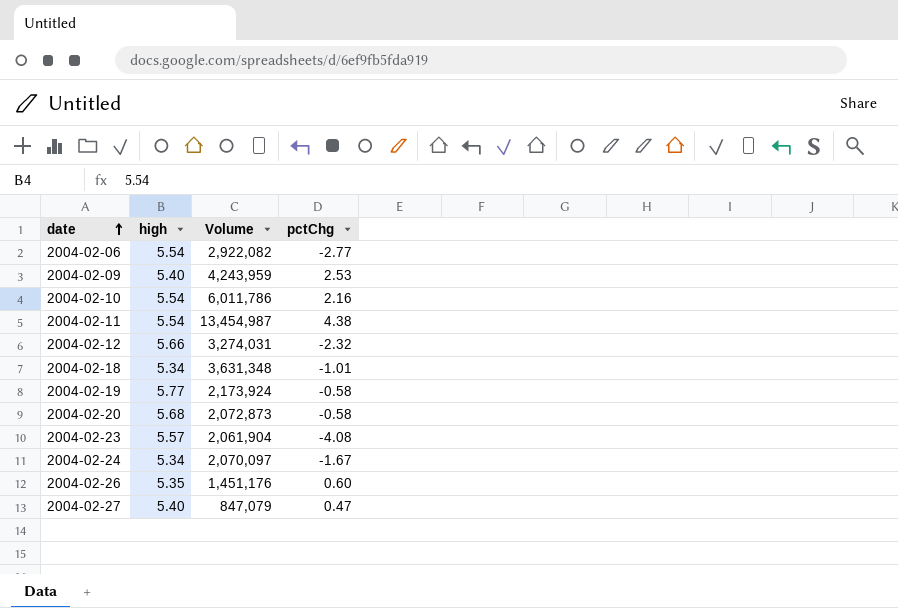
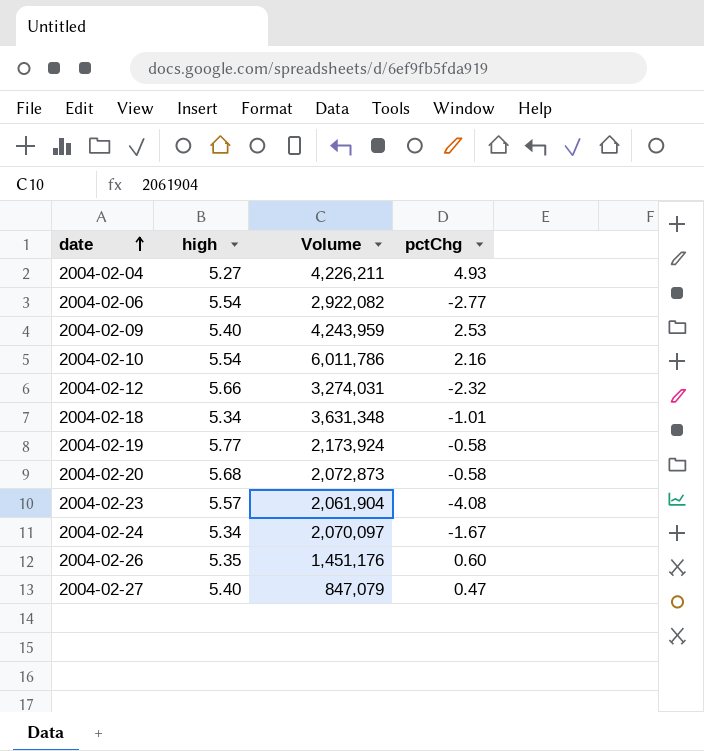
row 2004-02-11: 5.54 | 13,454,987 | 4.38 -> none
row 2004-02-04: none -> 5.27 | 4,226,211 | 4.93

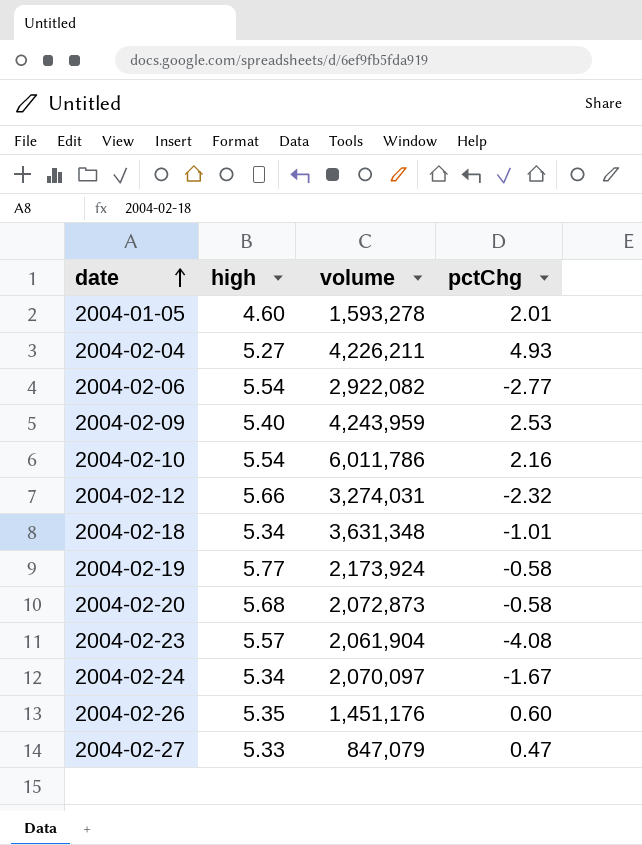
column name: Volume -> volume
row 2004-01-05: none -> 4.60 | 1,593,278 | 2.01
2004-02-27 | high: 5.40 -> 5.33

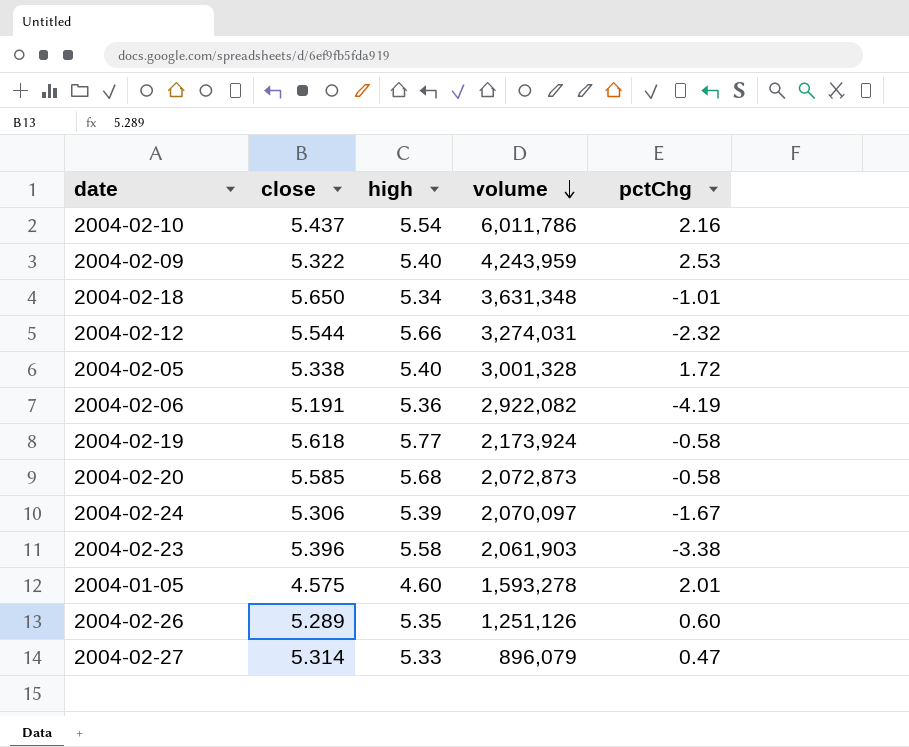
row order: date ascending -> volume descending
column close | position: none -> 2
row 2004-02-04: 5.27 | 4,226,211 | 4.93 -> none
row 2004-02-05: none -> 5.338 | 5.40 | 3,001,328 | 1.72
2004-02-06 | high: 5.54 -> 5.36
2004-02-06 | pctChg: -2.77 -> -4.19
2004-02-24 | high: 5.34 -> 5.39
2004-02-23 | high: 5.57 -> 5.58
2004-02-23 | volume: 2,061,904 -> 2,061,903
2004-02-23 | pctChg: -4.08 -> -3.38
2004-02-26 | volume: 1,451,176 -> 1,251,126
2004-02-27 | volume: 847,079 -> 896,079

